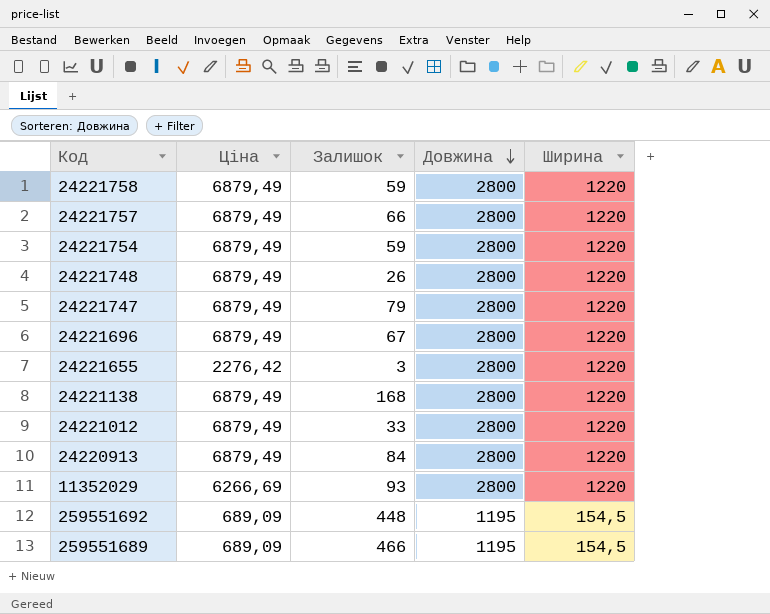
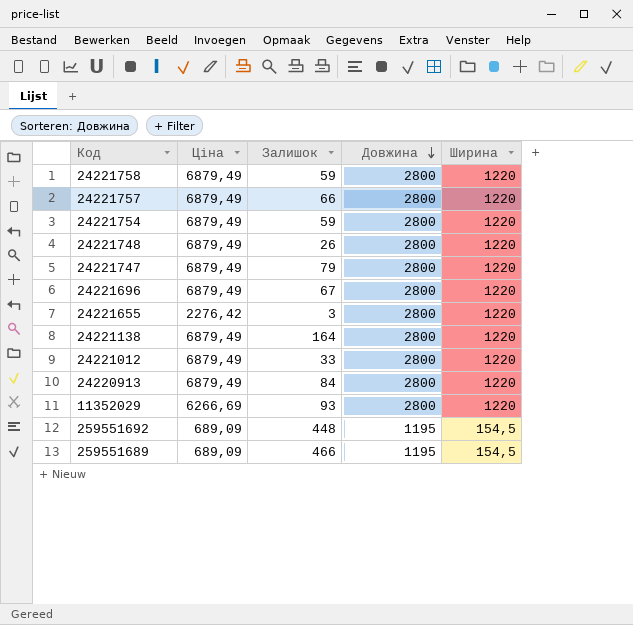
24221138 | Залишок: 168 -> 164

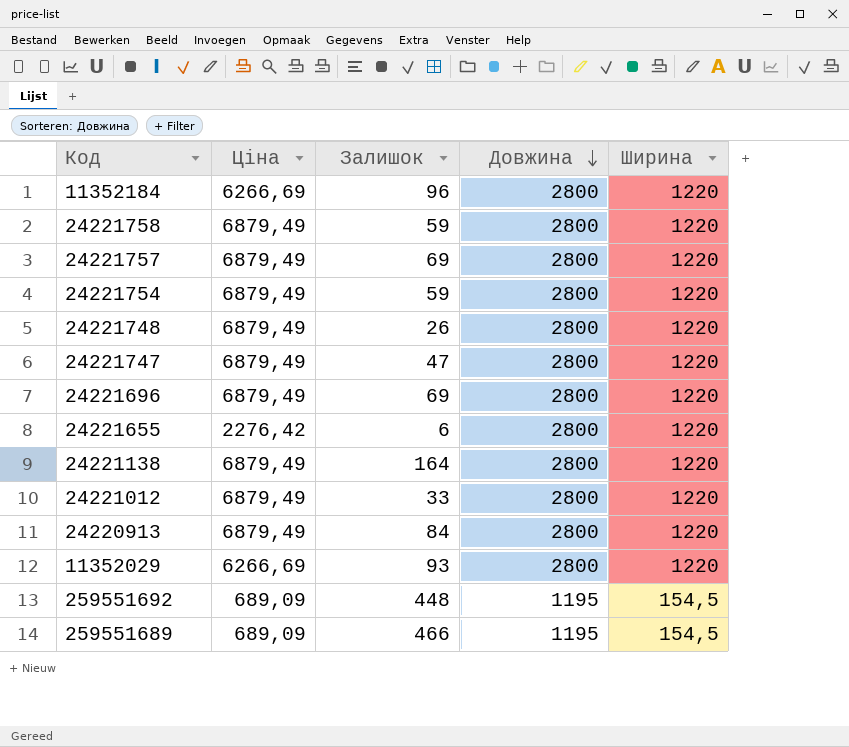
row 11352184: none -> 6266,69 | 96 | 2800 | 1220
24221757 | Залишок: 66 -> 69
24221747 | Залишок: 79 -> 47
24221696 | Залишок: 67 -> 69
24221655 | Залишок: 3 -> 6

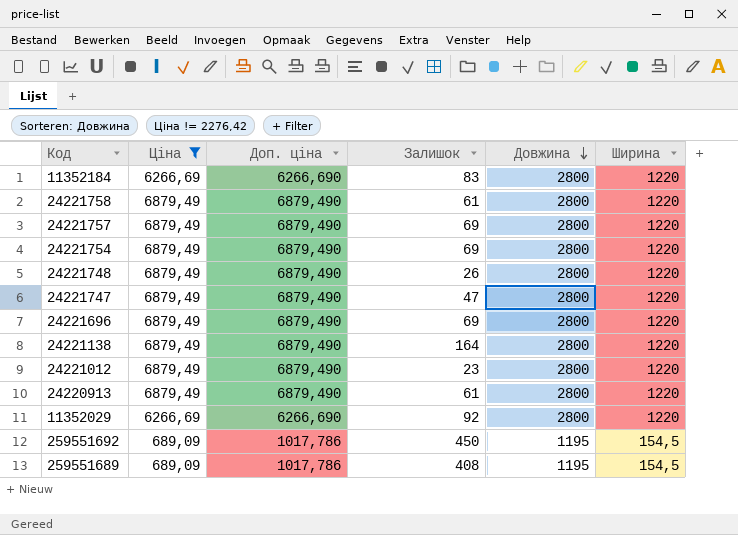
filter: none -> Ціна != 2276,42
column Доп. ціна | position: none -> 3
11352184 | Залишок: 96 -> 83
24221758 | Залишок: 59 -> 61
24221754 | Залишок: 59 -> 69
24221012 | Залишок: 33 -> 23
24220913 | Залишок: 84 -> 61
11352029 | Залишок: 93 -> 92
259551692 | Залишок: 448 -> 450
259551689 | Залишок: 466 -> 408

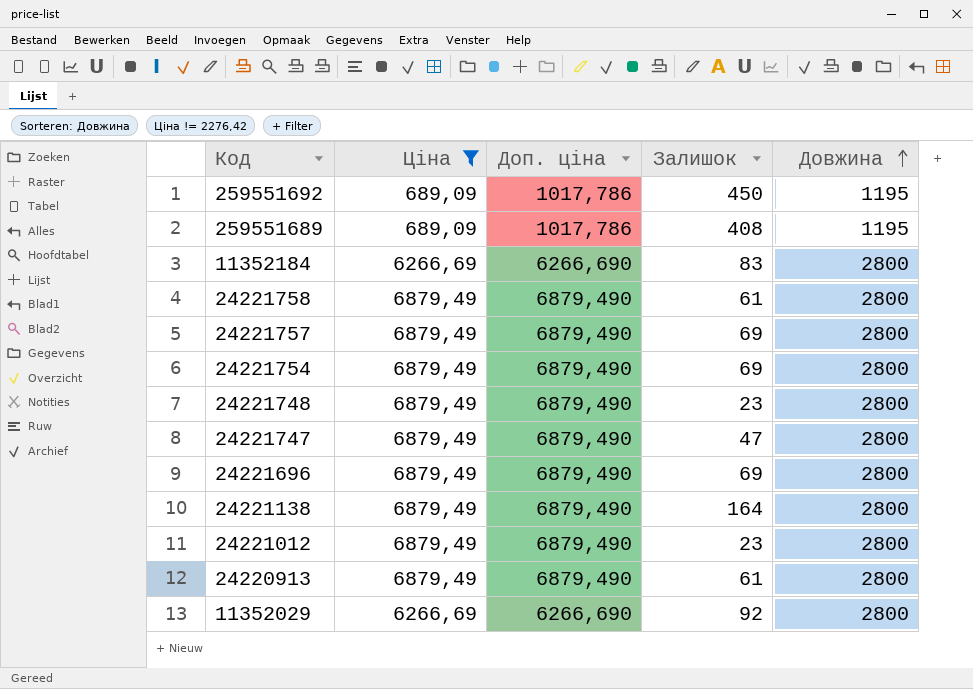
row order: Довжина descending -> Довжина ascending
column Ширина | position: 6 -> none
24221748 | Залишок: 26 -> 23

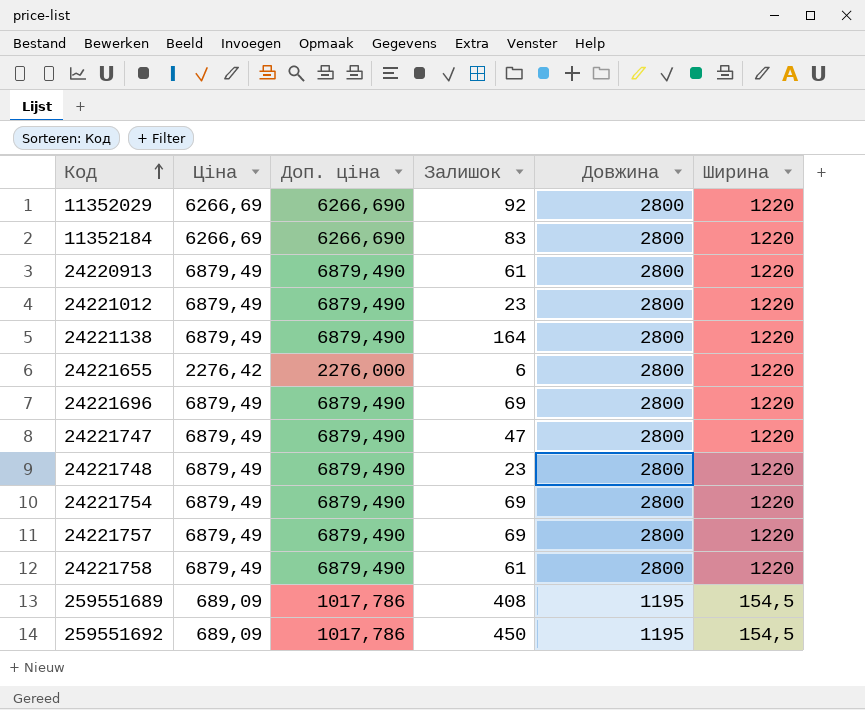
filter: Ціна != 2276,42 -> none
row order: Довжина ascending -> Код ascending
column Ширина | position: none -> 6

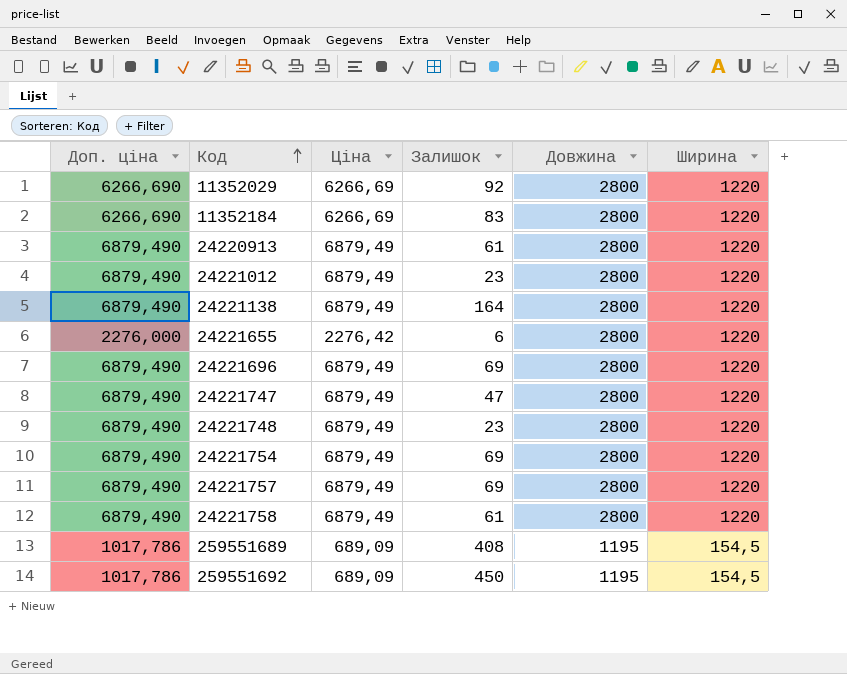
column Доп. ціна | position: 3 -> 1

